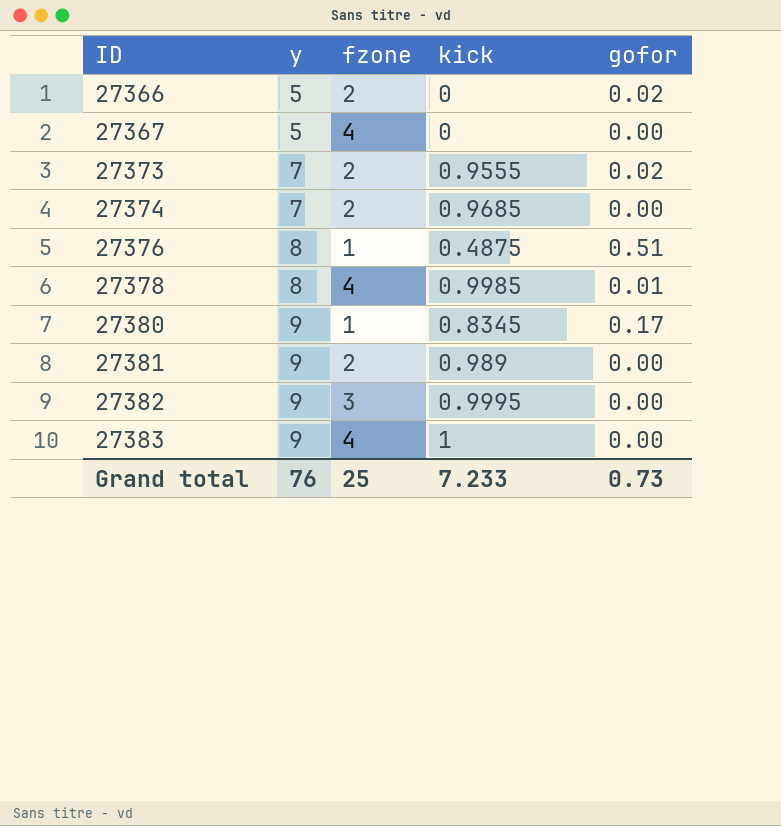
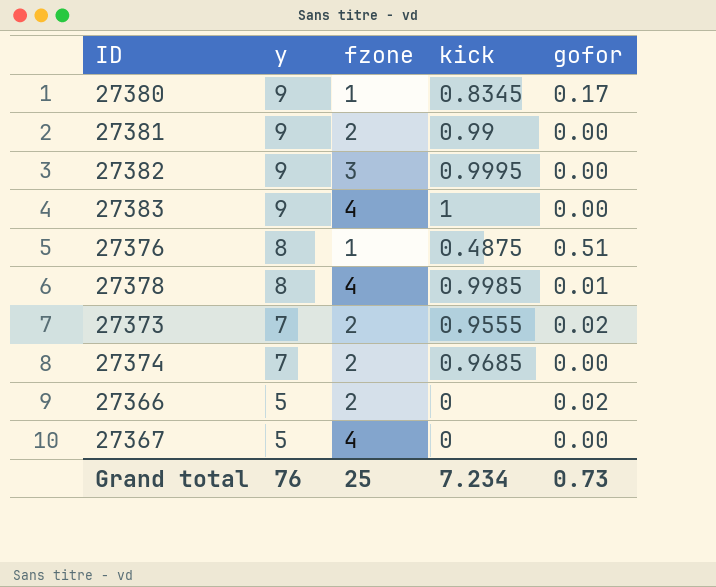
row order: ID ascending -> y descending
27381 | kick: 0.989 -> 0.99
Grand total | kick: 7.233 -> 7.234

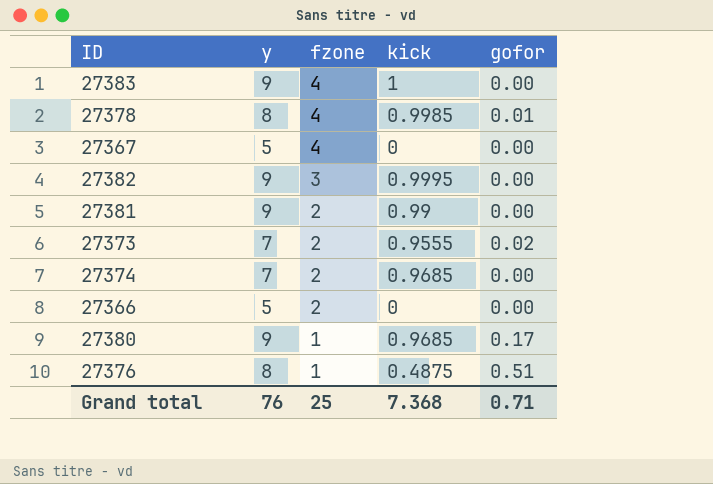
row order: y descending -> fzone descending
27366 | gofor: 0.02 -> 0.00
27380 | kick: 0.8345 -> 0.9685
Grand total | kick: 7.234 -> 7.368
Grand total | gofor: 0.73 -> 0.71

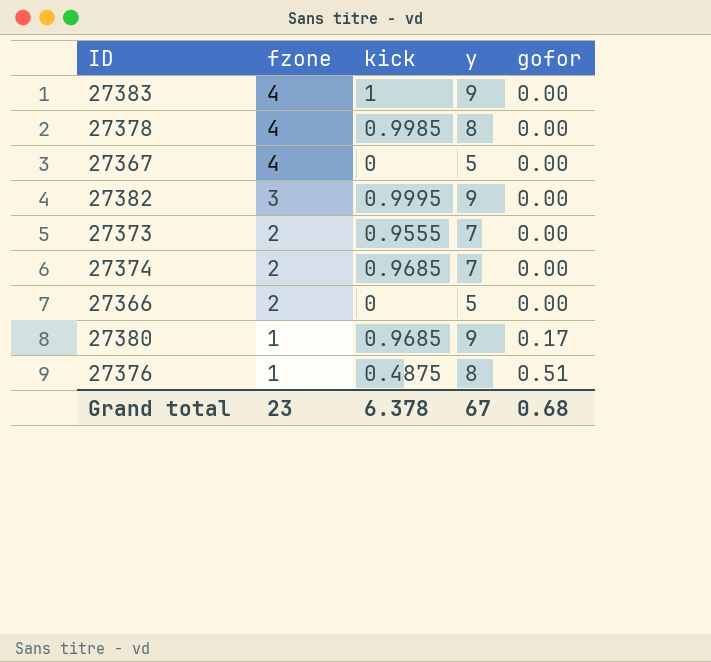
column y | position: 2 -> 4
row 27381: 9 | 2 | 0.99 | 0.00 -> none
27378 | gofor: 0.01 -> 0.00
27373 | gofor: 0.02 -> 0.00
Grand total | fzone: 25 -> 23
Grand total | kick: 7.368 -> 6.378
Grand total | y: 76 -> 67
Grand total | gofor: 0.71 -> 0.68

